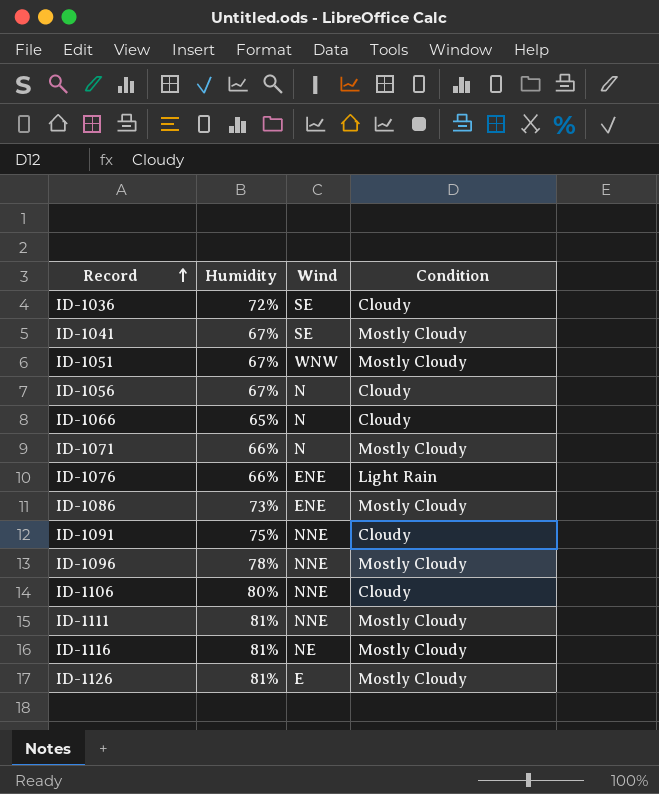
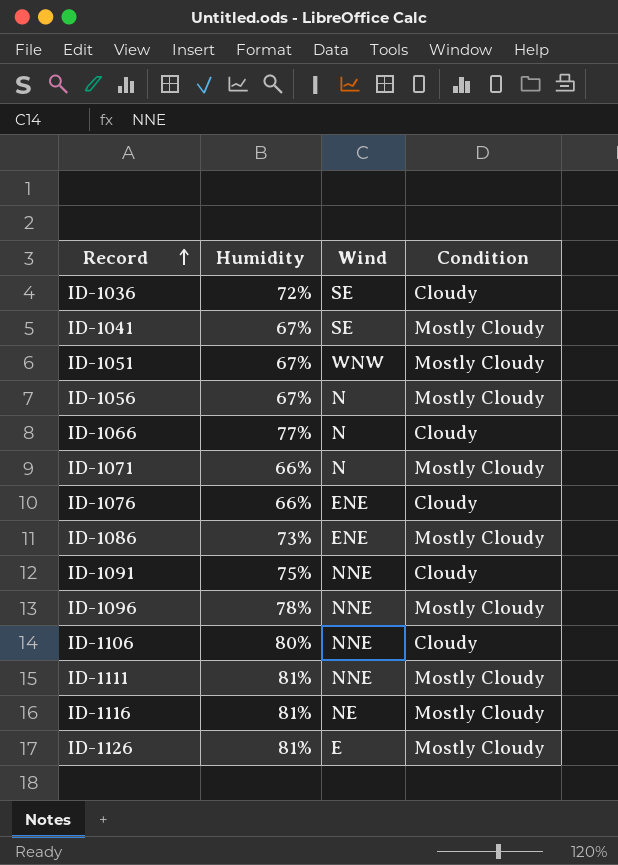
ID-1056 | Condition: Cloudy -> Mostly Cloudy
ID-1066 | Humidity: 65% -> 77%
ID-1076 | Condition: Light Rain -> Cloudy

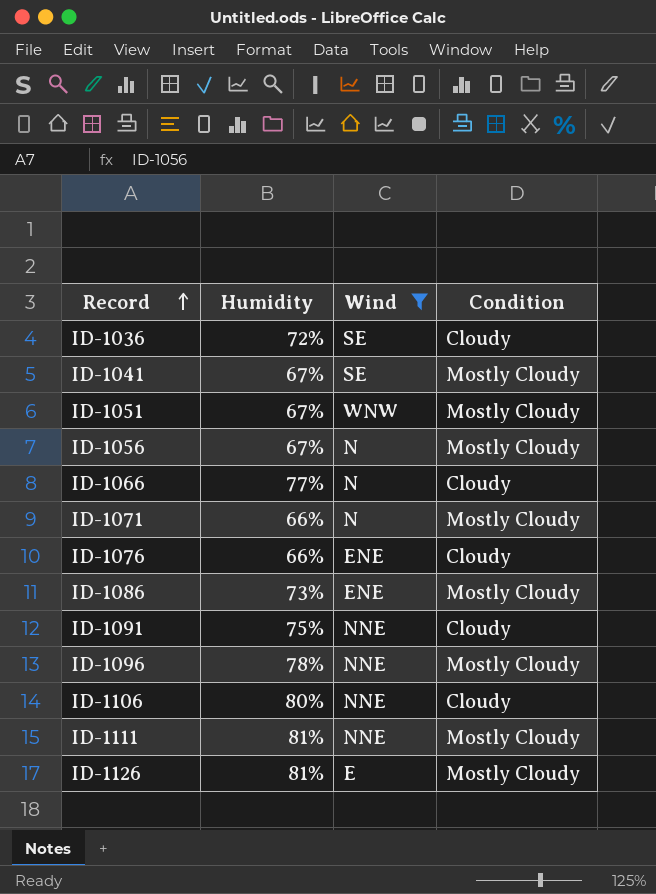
filter: none -> Wind != NE

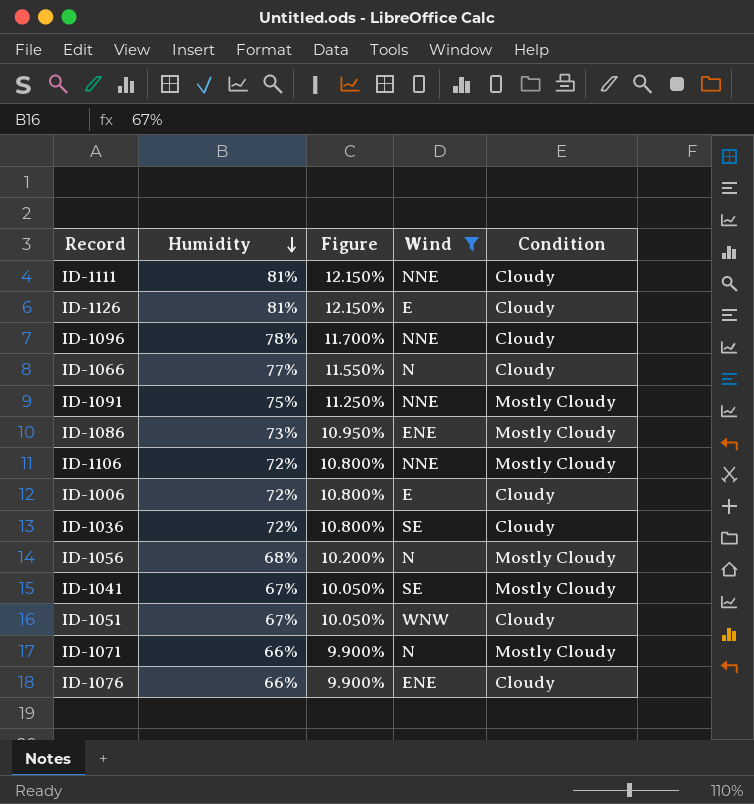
row order: Record ascending -> Humidity descending
column Figure | formula: none -> [Humidity] * 0.15
ID-1111 | Condition: Mostly Cloudy -> Cloudy
ID-1126 | Condition: Mostly Cloudy -> Cloudy
ID-1096 | Condition: Mostly Cloudy -> Cloudy
ID-1091 | Condition: Cloudy -> Mostly Cloudy
ID-1106 | Humidity: 80% -> 72%
ID-1106 | Condition: Cloudy -> Mostly Cloudy
row ID-1006: none -> 72% | 10.800% | E | Cloudy
ID-1056 | Humidity: 67% -> 68%
ID-1051 | Condition: Mostly Cloudy -> Cloudy

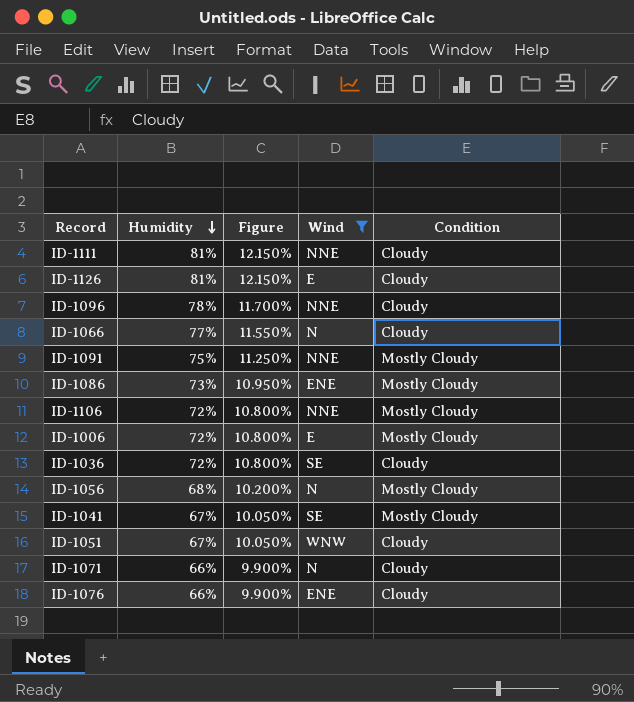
ID-1006 | Condition: Cloudy -> Mostly Cloudy
ID-1071 | Condition: Mostly Cloudy -> Cloudy

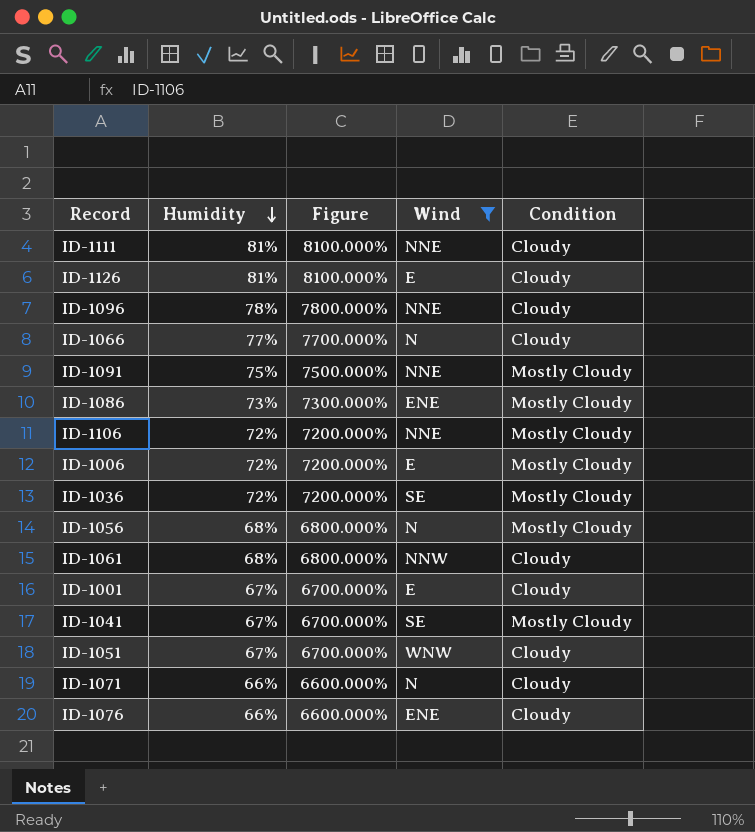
column Figure | formula: [Humidity] * 0.15 -> [Humidity] * 100
ID-1036 | Condition: Cloudy -> Mostly Cloudy
row ID-1061: none -> 68% | 6800.000% | NNW | Cloudy
row ID-1001: none -> 67% | 6700.000% | E | Cloudy

